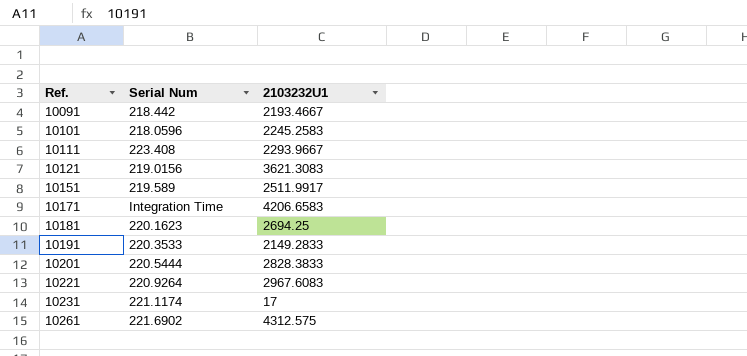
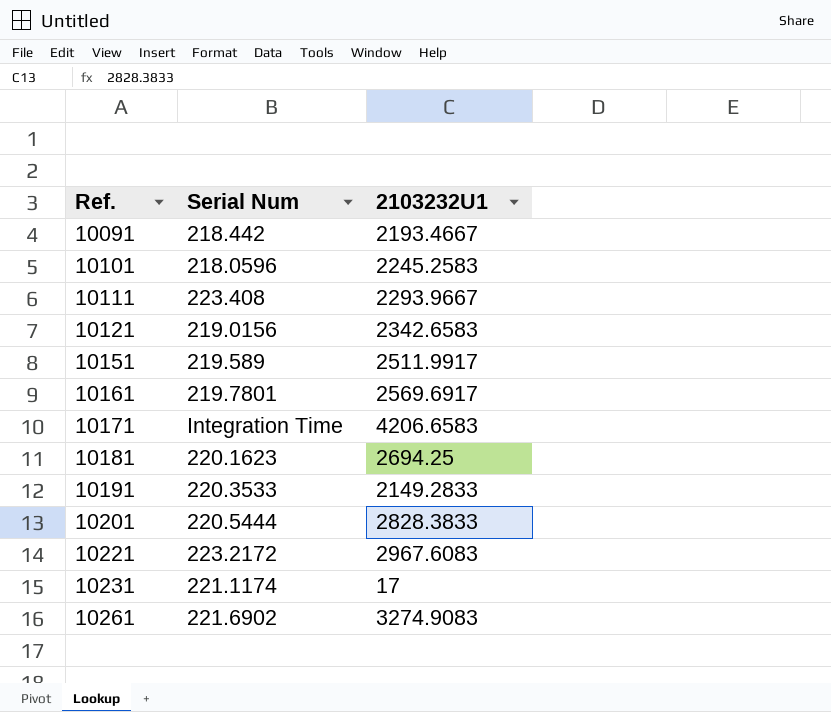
10121 | 2103232U1: 3621.3083 -> 2342.6583
row 10161: none -> 219.7801 | 2569.6917
10221 | Serial Num: 220.9264 -> 223.2172
10261 | 2103232U1: 4312.575 -> 3274.9083

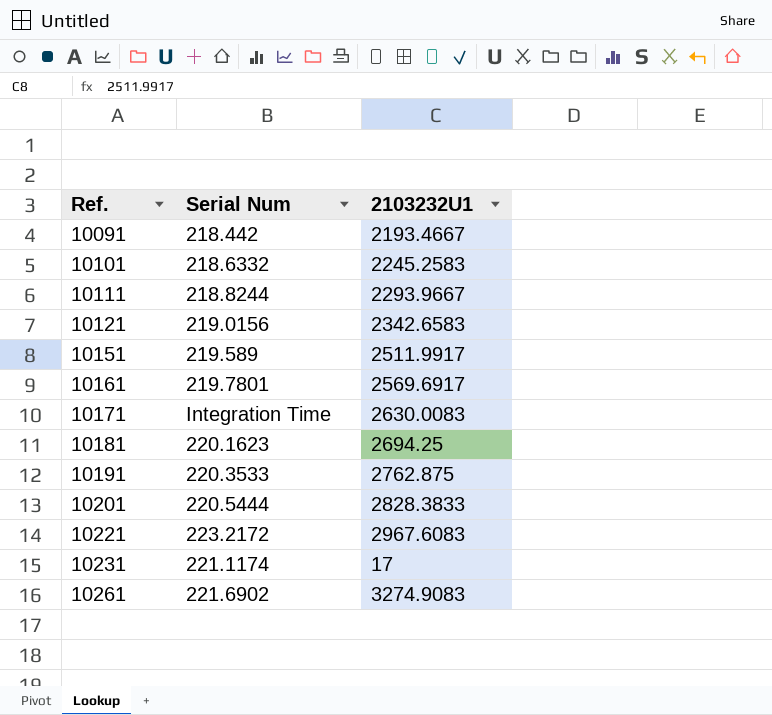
10101 | Serial Num: 218.0596 -> 218.6332
10111 | Serial Num: 223.408 -> 218.8244
10171 | 2103232U1: 4206.6583 -> 2630.0083
10191 | 2103232U1: 2149.2833 -> 2762.875

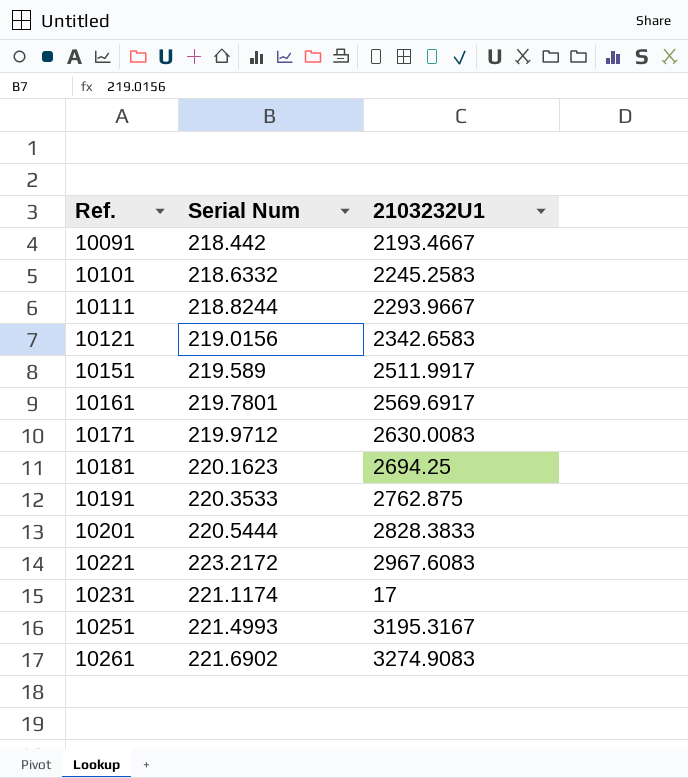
10171 | Serial Num: Integration Time -> 219.9712
row 10251: none -> 221.4993 | 3195.3167

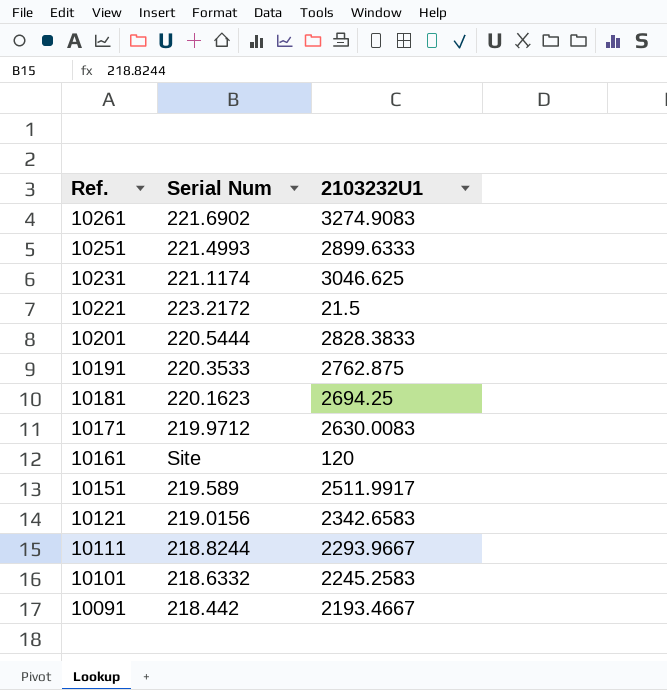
row order: Ref. ascending -> Ref. descending
10251 | 2103232U1: 3195.3167 -> 2899.6333
10231 | 2103232U1: 17 -> 3046.625
10221 | 2103232U1: 2967.6083 -> 21.5
10161 | Serial Num: 219.7801 -> Site
10161 | 2103232U1: 2569.6917 -> 120

